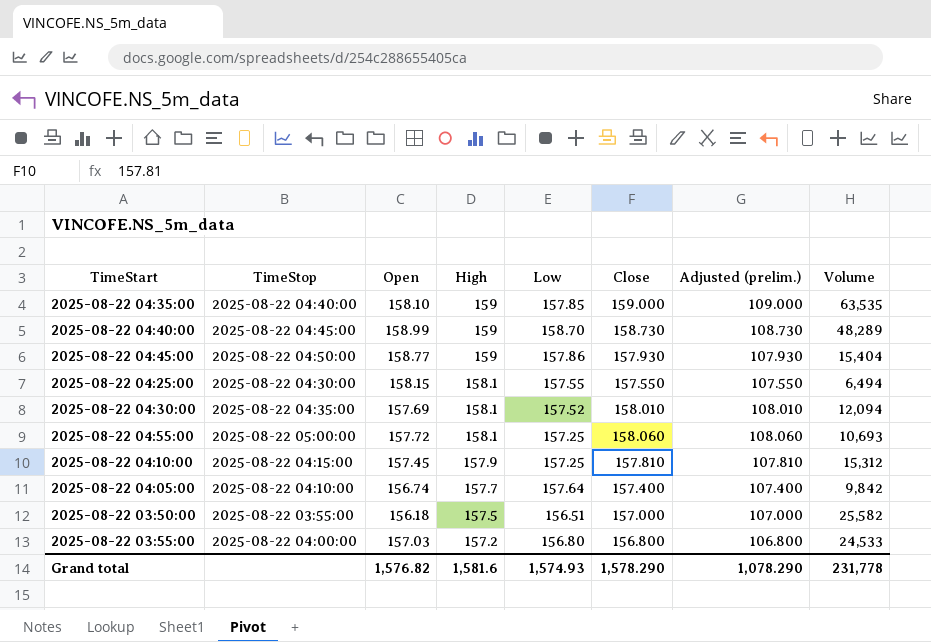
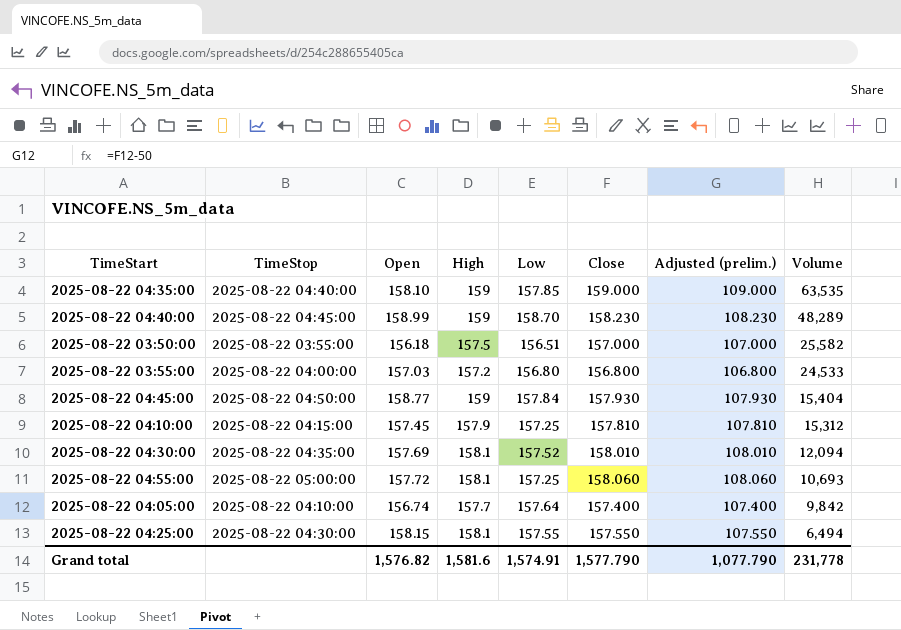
row order: High descending -> Volume descending
2025-08-22 04:40:00 | Close: 158.730 -> 158.230
2025-08-22 04:40:00 | Adjusted (prelim.): 108.730 -> 108.230
2025-08-22 04:45:00 | Low: 157.86 -> 157.84
Grand total | Low: 1,574.93 -> 1,574.91
Grand total | Close: 1,578.290 -> 1,577.790
Grand total | Adjusted (prelim.): 1,078.290 -> 1,077.790

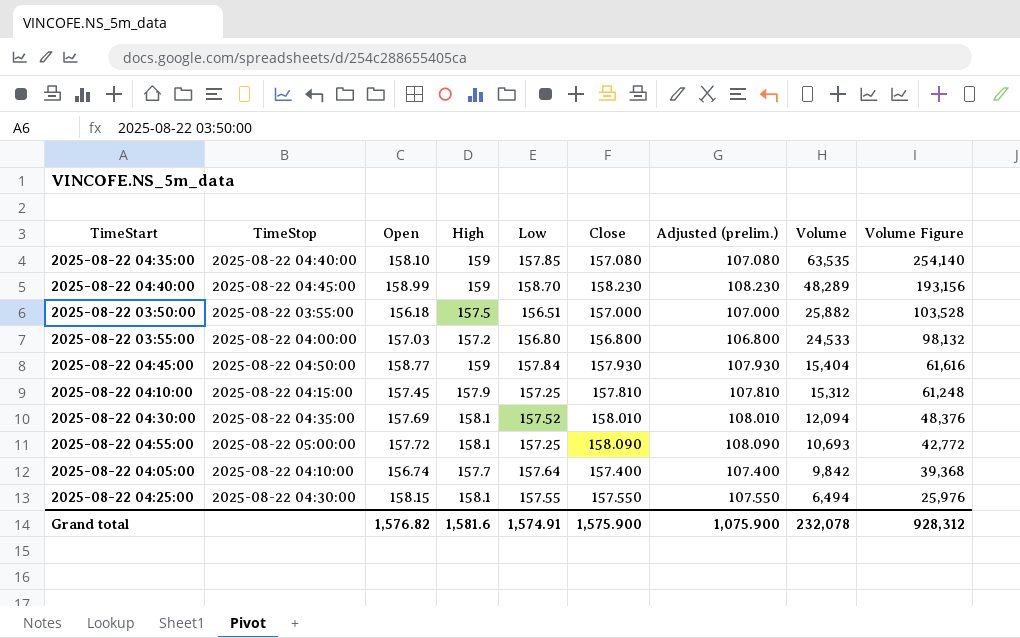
column Volume Figure | formula: none -> [Volume] * 4
2025-08-22 04:35:00 | Close: 159.000 -> 157.080
2025-08-22 04:35:00 | Adjusted (prelim.): 109.000 -> 107.080
2025-08-22 03:50:00 | Volume: 25,582 -> 25,882
2025-08-22 04:55:00 | Close: 158.060 -> 158.090
2025-08-22 04:55:00 | Adjusted (prelim.): 108.060 -> 108.090
Grand total | Close: 1,577.790 -> 1,575.900
Grand total | Adjusted (prelim.): 1,077.790 -> 1,075.900
Grand total | Volume: 231,778 -> 232,078

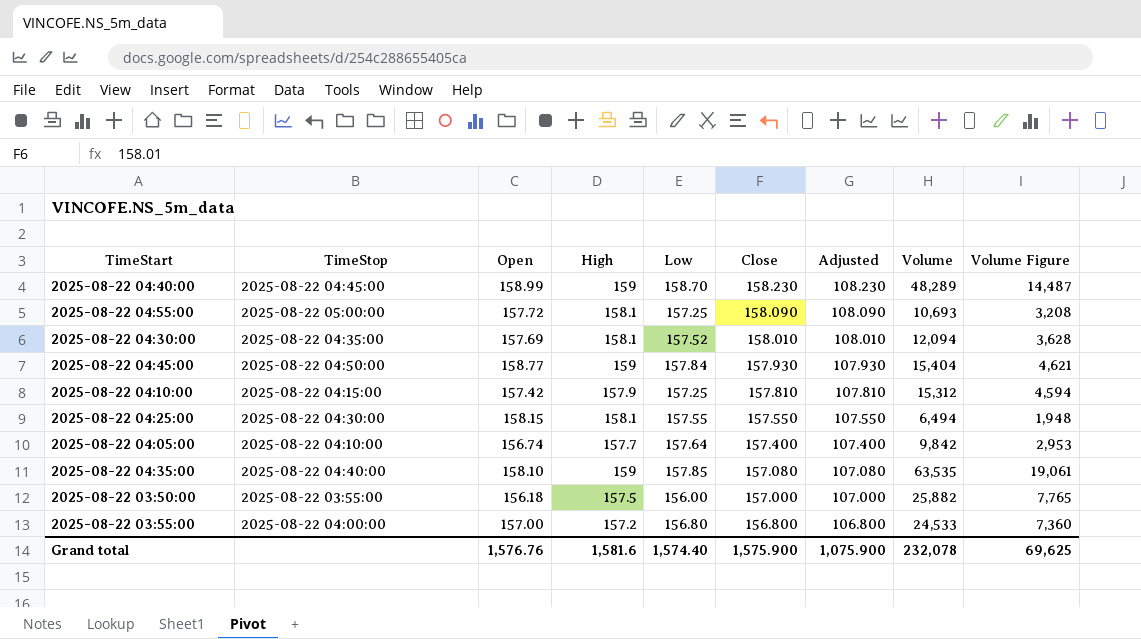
row order: Volume descending -> Close descending
column name: Adjusted (prelim.) -> Adjusted
column Volume Figure | formula: [Volume] * 4 -> [Volume] * 0.3
2025-08-22 04:10:00 | Open: 157.45 -> 157.42
2025-08-22 03:50:00 | Low: 156.51 -> 156.00
2025-08-22 03:55:00 | Open: 157.03 -> 157.00
Grand total | Open: 1,576.82 -> 1,576.76
Grand total | Low: 1,574.91 -> 1,574.40
Grand total | Volume Figure: 928,312 -> 69,625

